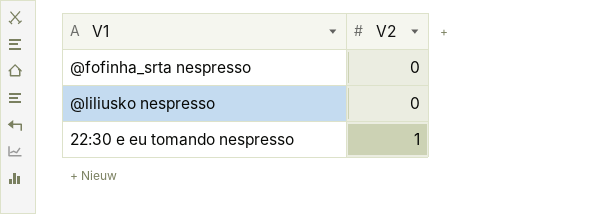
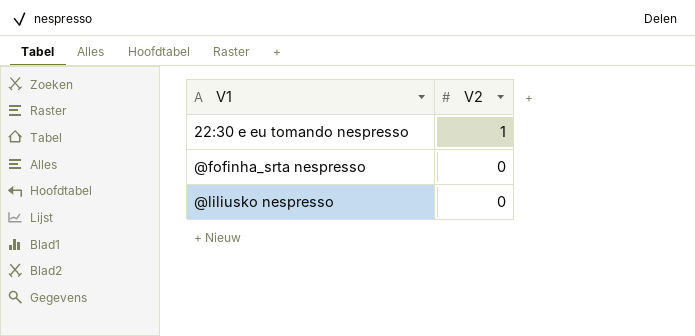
row order: V2 ascending -> V1 ascending

